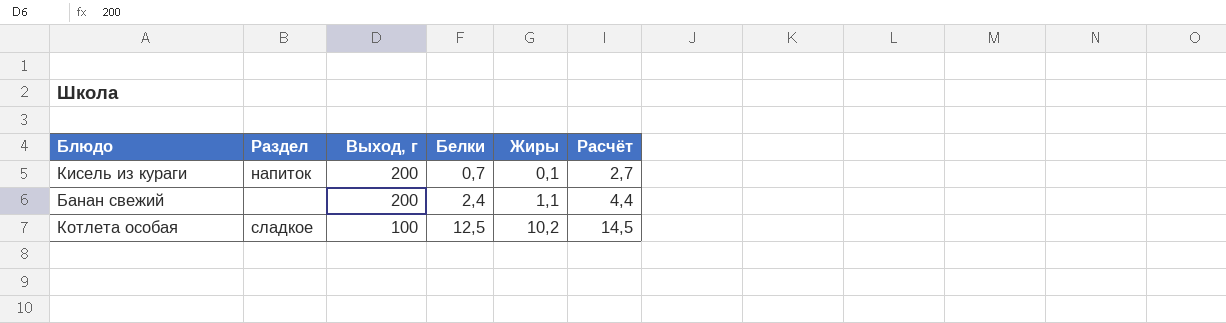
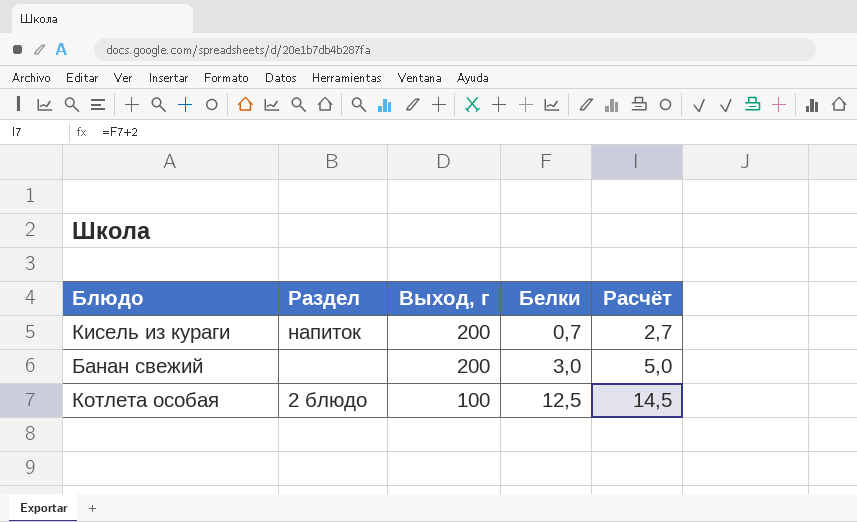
column Жиры | position: 5 -> none
Банан свежий | Белки: 2,4 -> 3,0
Банан свежий | Расчёт: 4,4 -> 5,0
Котлета особая | Раздел: сладкое -> 2 блюдо

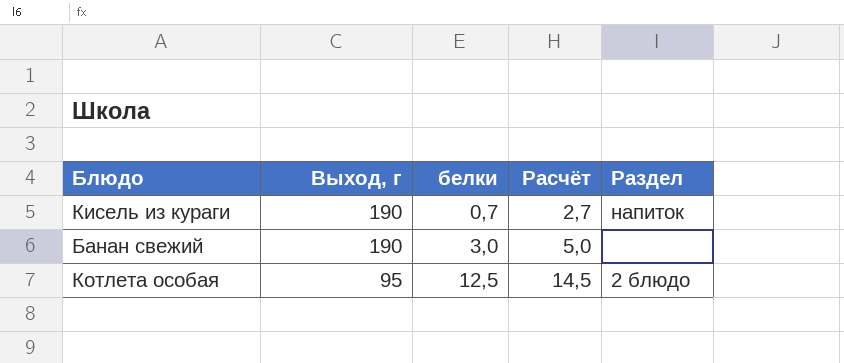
column name: Белки -> белки
column Раздел | position: 2 -> 5
Кисель из кураги | Выход, г: 200 -> 190
Банан свежий | Выход, г: 200 -> 190
Котлета особая | Выход, г: 100 -> 95

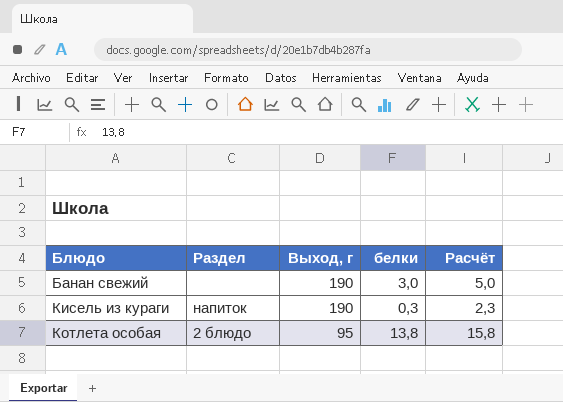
row order: Выход, г descending -> Блюдо ascending
column Раздел | position: 5 -> 2
Кисель из кураги | белки: 0,7 -> 0,3
Кисель из кураги | Расчёт: 2,7 -> 2,3
Котлета особая | белки: 12,5 -> 13,8
Котлета особая | Расчёт: 14,5 -> 15,8

